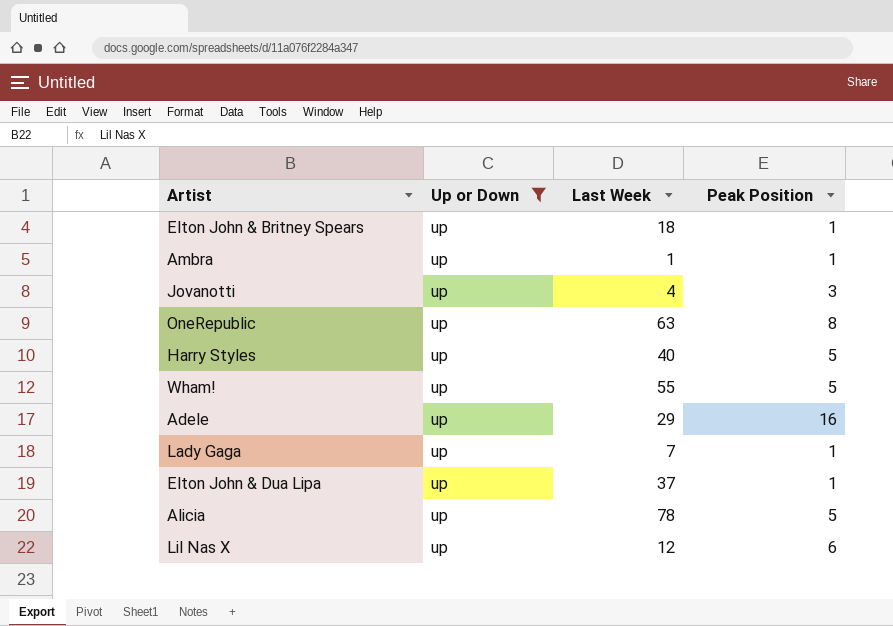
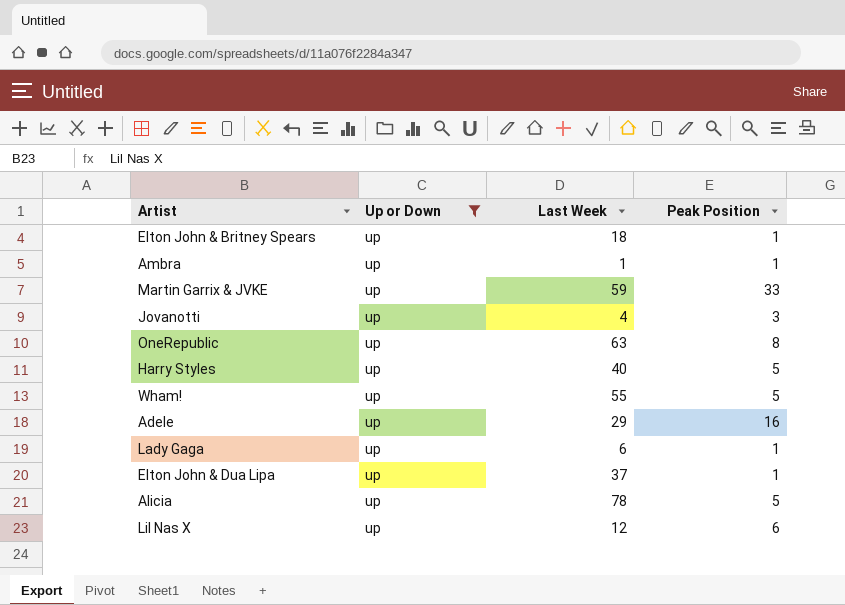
row Martin Garrix & JVKE: none -> up | 59 | 33
Lady Gaga | Last Week: 7 -> 6

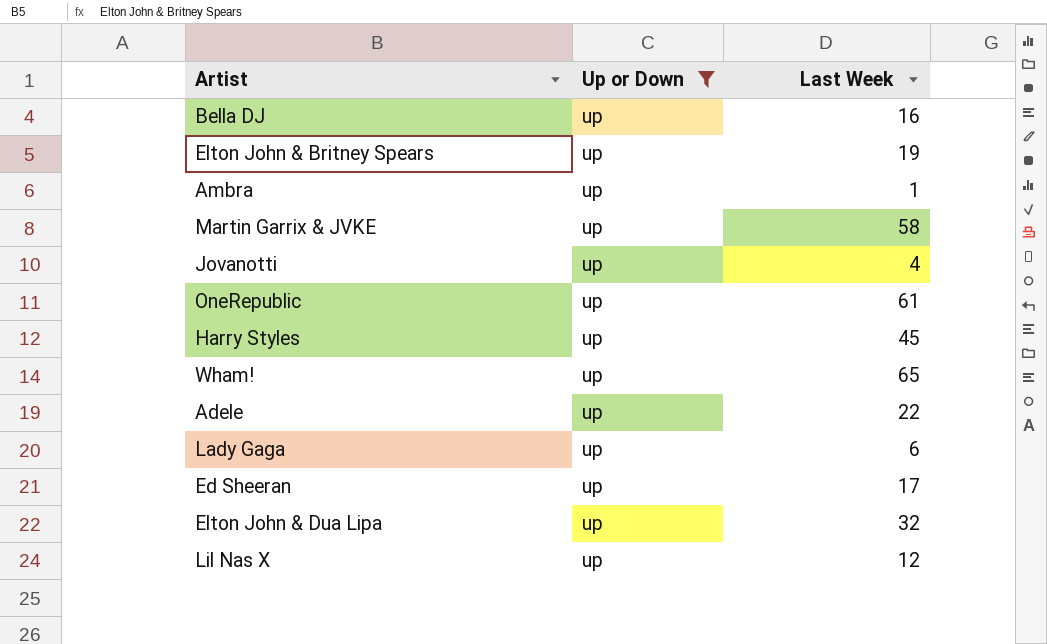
column Peak Position | position: 4 -> none
row Alicia: up | 78 | 5 -> none
row Bella DJ: none -> up | 16
Elton John & Britney Spears | Last Week: 18 -> 19
Martin Garrix & JVKE | Last Week: 59 -> 58
OneRepublic | Last Week: 63 -> 61
Harry Styles | Last Week: 40 -> 45
Wham! | Last Week: 55 -> 65
Adele | Last Week: 29 -> 22
row Ed Sheeran: none -> up | 17
Elton John & Dua Lipa | Last Week: 37 -> 32

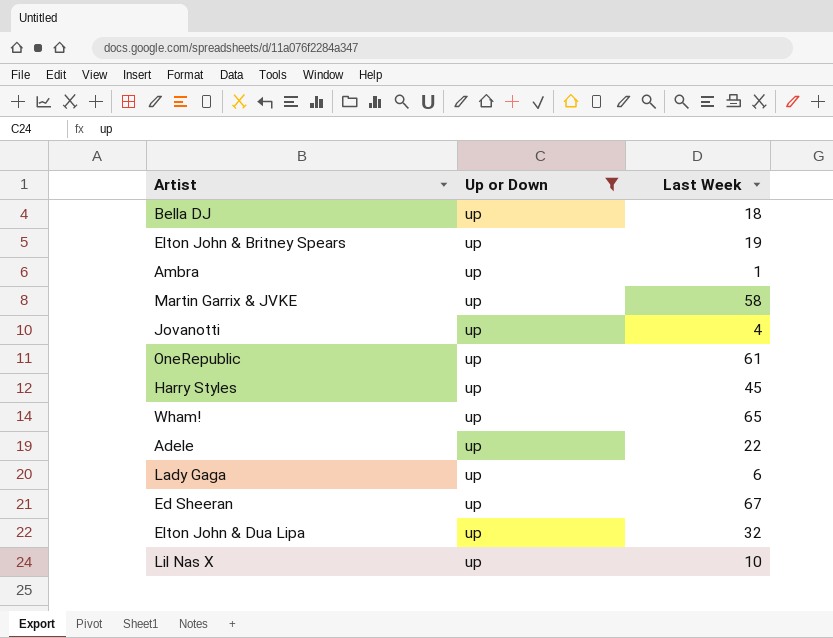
Bella DJ | Last Week: 16 -> 18
Ed Sheeran | Last Week: 17 -> 67
Lil Nas X | Last Week: 12 -> 10

